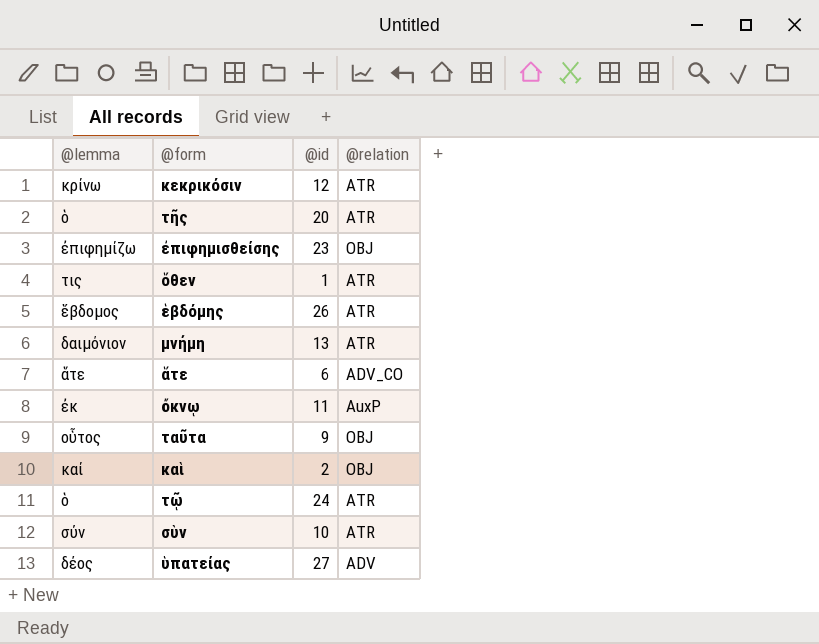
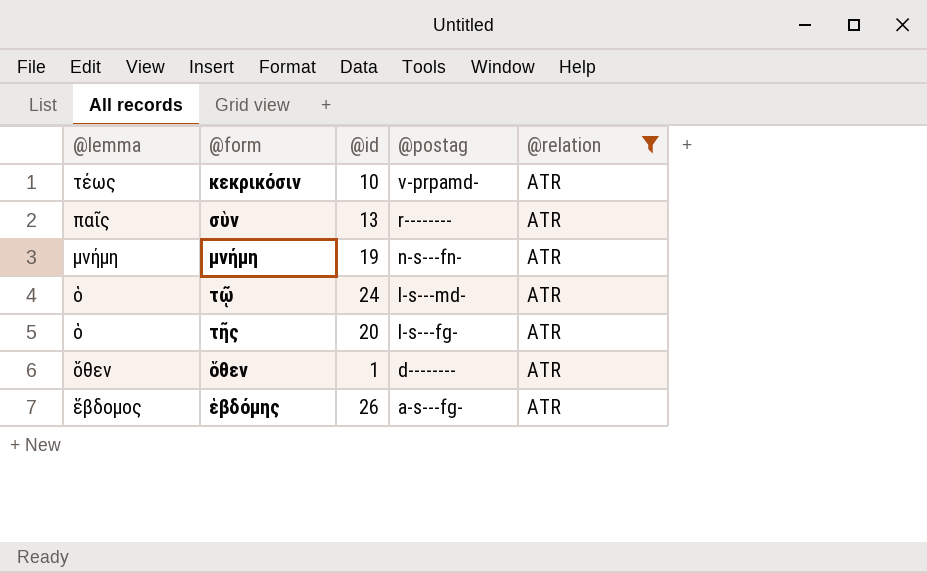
filter: none -> @relation = ATR
row order: none -> @postag descending
column @postag | position: none -> 4
κεκρικόσιν | @lemma: κρίνω -> τέως
κεκρικόσιν | @id: 12 -> 10
σὺν | @lemma: σύν -> παῖς
σὺν | @id: 10 -> 13
μνήμη | @lemma: δαιμόνιον -> μνήμη
μνήμη | @id: 13 -> 19
ὅθεν | @lemma: τις -> ὅθεν

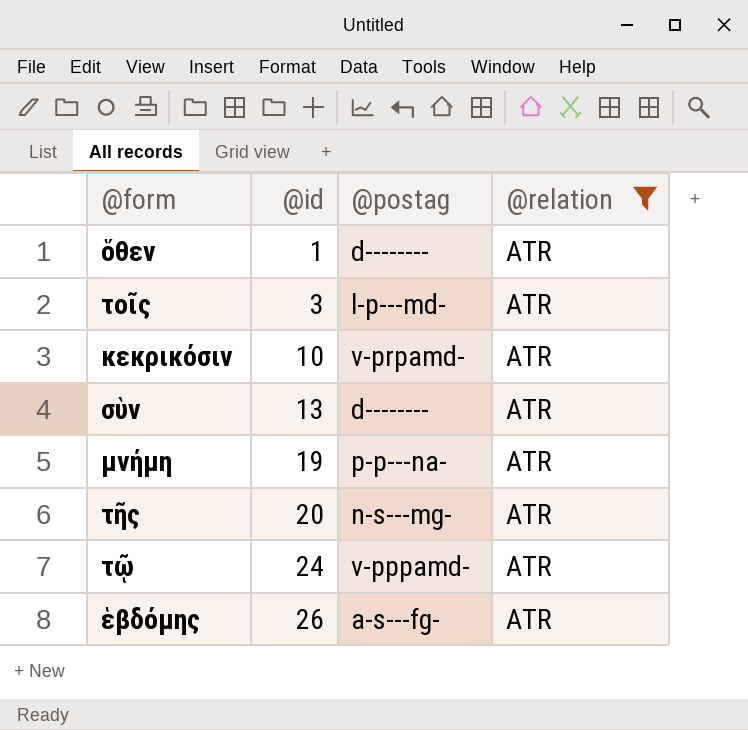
row order: @postag descending -> @id ascending
column @lemma | position: 1 -> none
row τοῖς: none -> 3 | l-p---md- | ATR
σὺν | @postag: r-------- -> d--------
μνήμη | @postag: n-s---fn- -> p-p---na-
τῆς | @postag: l-s---fg- -> n-s---mg-
τῷ | @postag: l-s---md- -> v-pppamd-

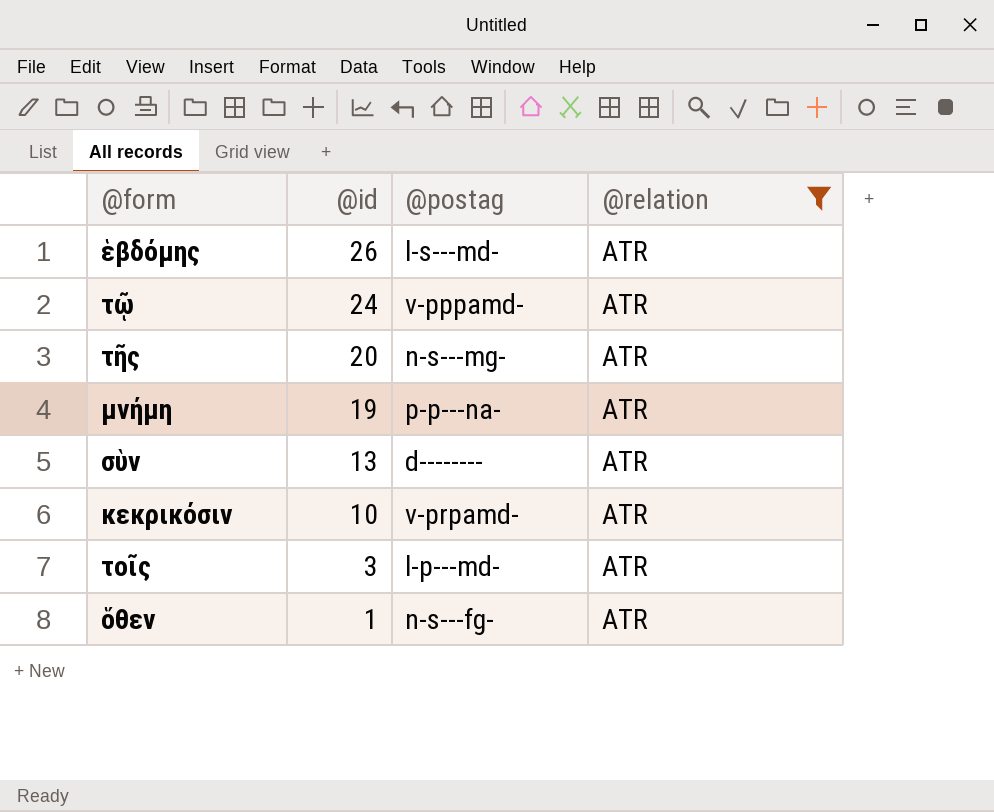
row order: @id ascending -> @id descending
ἑβδόμης | @postag: a-s---fg- -> l-s---md-
ὅθεν | @postag: d-------- -> n-s---fg-

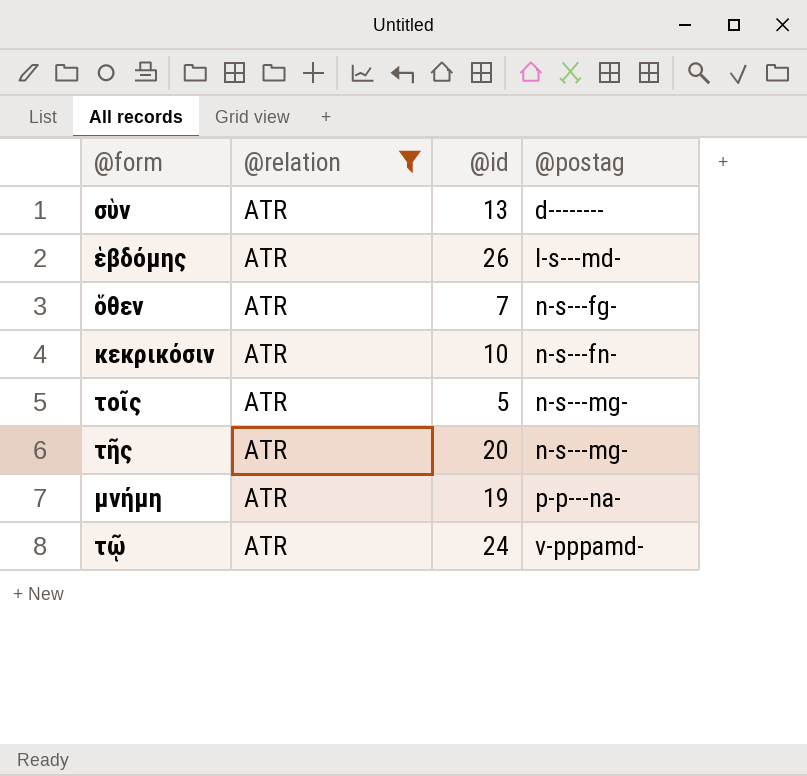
row order: @id descending -> @postag ascending
column @relation | position: 4 -> 2
ὅθεν | @id: 1 -> 7
κεκρικόσιν | @postag: v-prpamd- -> n-s---fn-
τοῖς | @id: 3 -> 5
τοῖς | @postag: l-p---md- -> n-s---mg-

